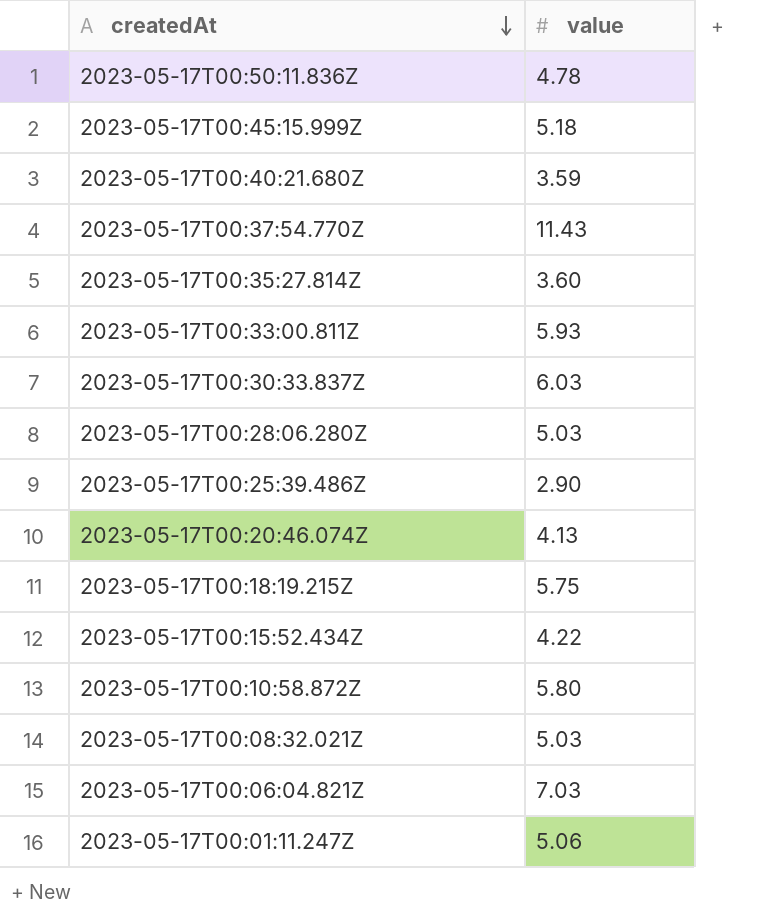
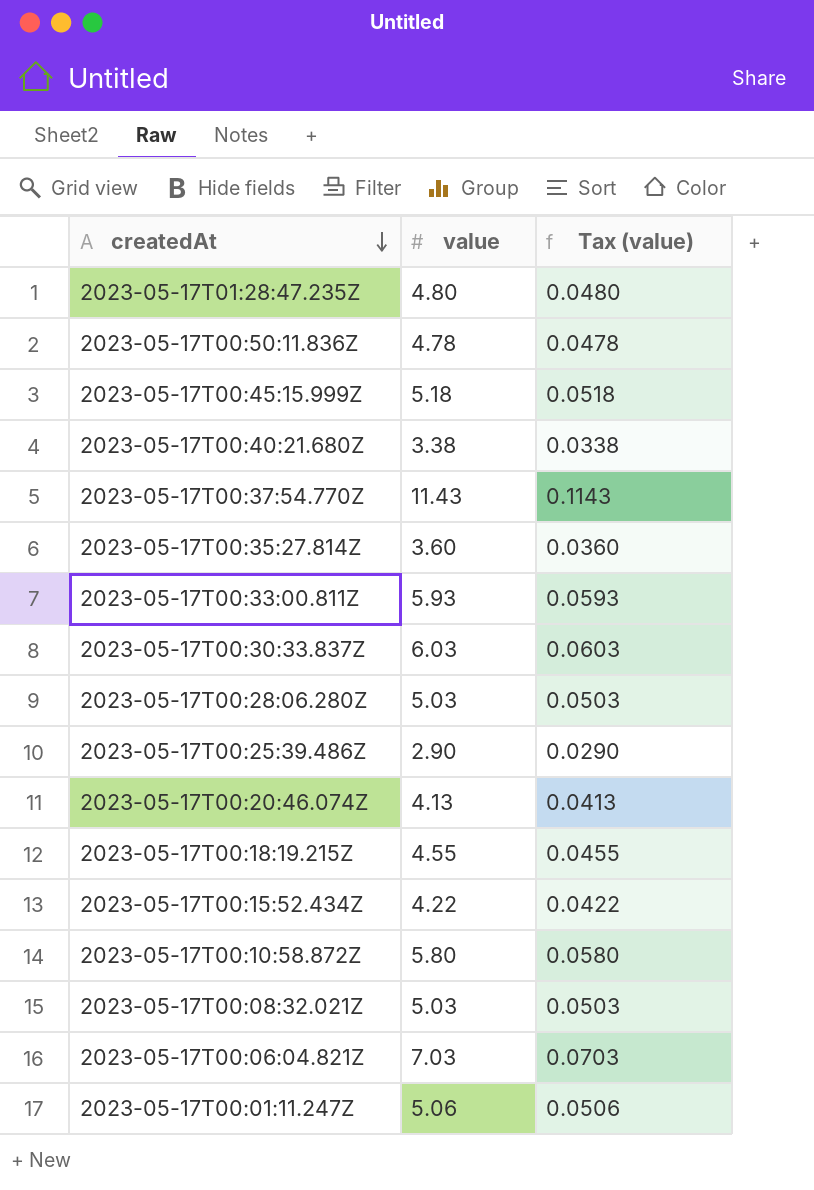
column Tax (value) | formula: none -> [value] * 0.01
row 2023-05-17T01:28:47.235Z: none -> 4.80 | 0.0480
2023-05-17T00:40:21.680Z | value: 3.59 -> 3.38
2023-05-17T00:18:19.215Z | value: 5.75 -> 4.55

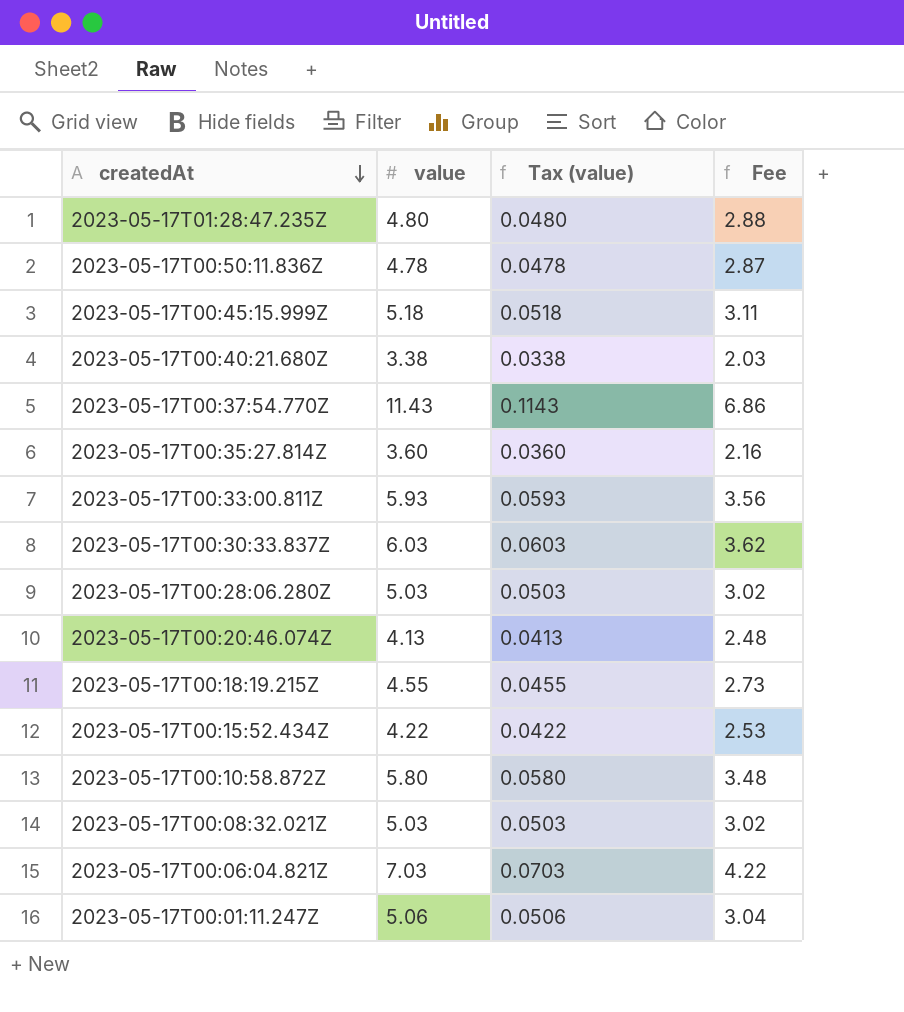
column Fee | formula: none -> [value] * 0.6
row 2023-05-17T00:25:39.486Z: 2.90 | 0.0290 -> none

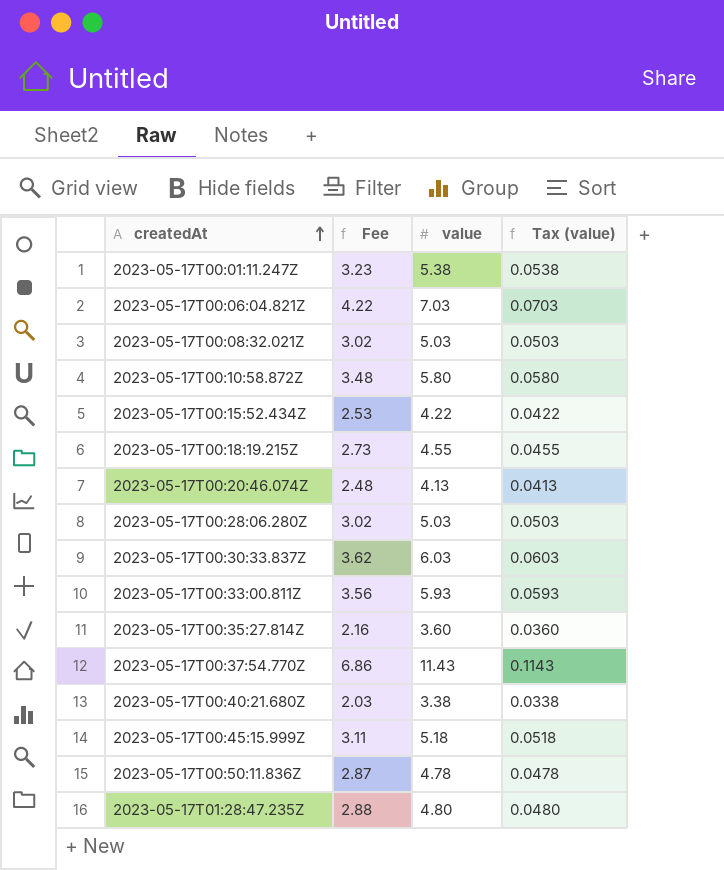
row order: createdAt descending -> createdAt ascending
column Fee | position: 4 -> 2
2023-05-17T00:01:11.247Z | Fee: 3.04 -> 3.23
2023-05-17T00:01:11.247Z | value: 5.06 -> 5.38
2023-05-17T00:01:11.247Z | Tax (value): 0.0506 -> 0.0538

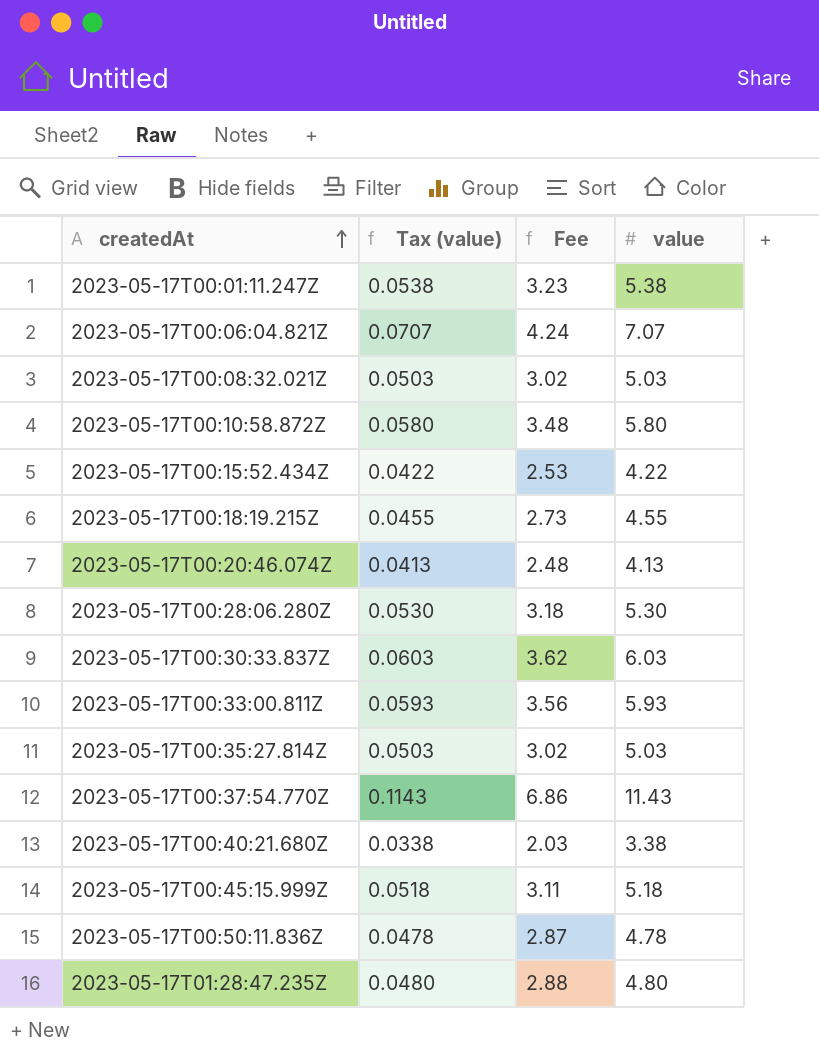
column Tax (value) | position: 4 -> 2
2023-05-17T00:06:04.821Z | Tax (value): 0.0703 -> 0.0707
2023-05-17T00:06:04.821Z | Fee: 4.22 -> 4.24
2023-05-17T00:06:04.821Z | value: 7.03 -> 7.07
2023-05-17T00:28:06.280Z | Tax (value): 0.0503 -> 0.0530
2023-05-17T00:28:06.280Z | Fee: 3.02 -> 3.18
2023-05-17T00:28:06.280Z | value: 5.03 -> 5.30
2023-05-17T00:35:27.814Z | Tax (value): 0.0360 -> 0.0503
2023-05-17T00:35:27.814Z | Fee: 2.16 -> 3.02
2023-05-17T00:35:27.814Z | value: 3.60 -> 5.03

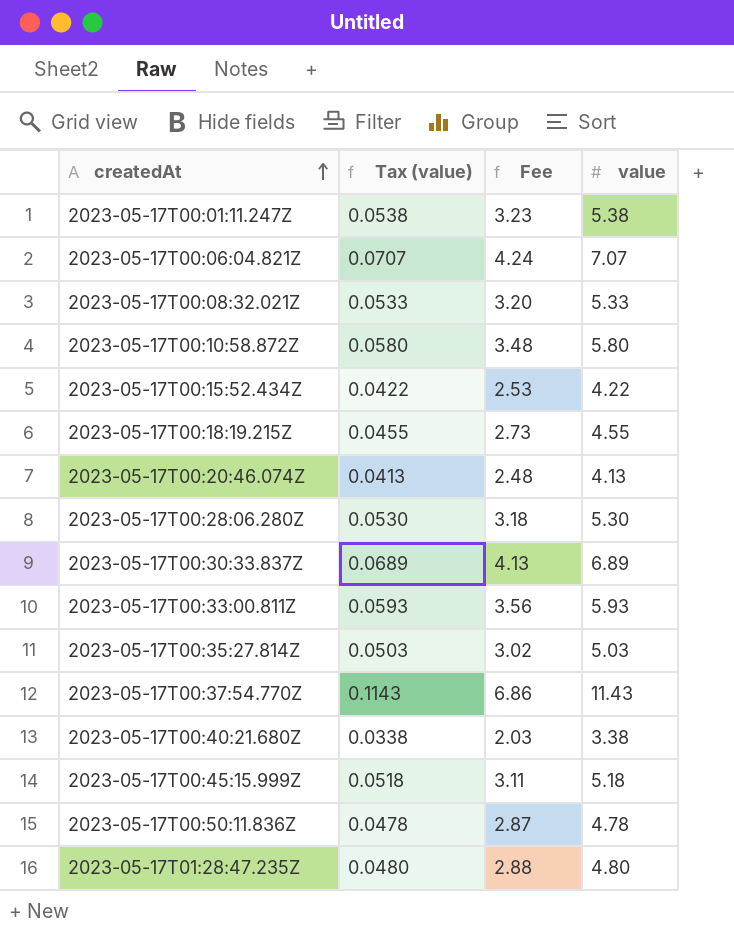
2023-05-17T00:08:32.021Z | Tax (value): 0.0503 -> 0.0533
2023-05-17T00:08:32.021Z | Fee: 3.02 -> 3.20
2023-05-17T00:08:32.021Z | value: 5.03 -> 5.33
2023-05-17T00:30:33.837Z | Tax (value): 0.0603 -> 0.0689
2023-05-17T00:30:33.837Z | Fee: 3.62 -> 4.13
2023-05-17T00:30:33.837Z | value: 6.03 -> 6.89

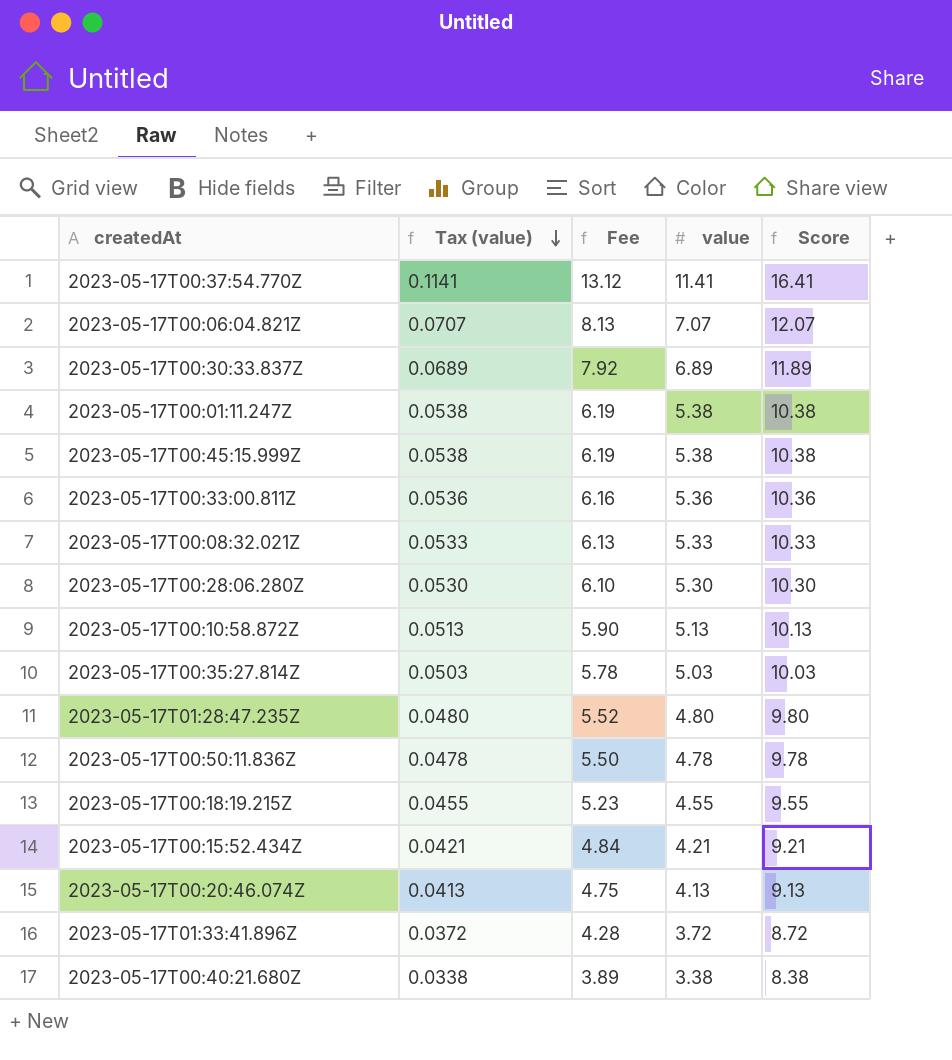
row order: createdAt ascending -> Tax (value) descending
column Fee | formula: [value] * 0.6 -> [value] * 1.15
column Score | formula: none -> [value] + 5
2023-05-17T00:37:54.770Z | Tax (value): 0.1143 -> 0.1141
2023-05-17T00:37:54.770Z | value: 11.43 -> 11.41
2023-05-17T00:45:15.999Z | Tax (value): 0.0518 -> 0.0538
2023-05-17T00:45:15.999Z | value: 5.18 -> 5.38
2023-05-17T00:33:00.811Z | Tax (value): 0.0593 -> 0.0536
2023-05-17T00:33:00.811Z | value: 5.93 -> 5.36
2023-05-17T00:10:58.872Z | Tax (value): 0.0580 -> 0.0513
2023-05-17T00:10:58.872Z | value: 5.80 -> 5.13
2023-05-17T00:15:52.434Z | Tax (value): 0.0422 -> 0.0421
2023-05-17T00:15:52.434Z | value: 4.22 -> 4.21
row 2023-05-17T01:33:41.896Z: none -> 0.0372 | 4.28 | 3.72 | 8.72

